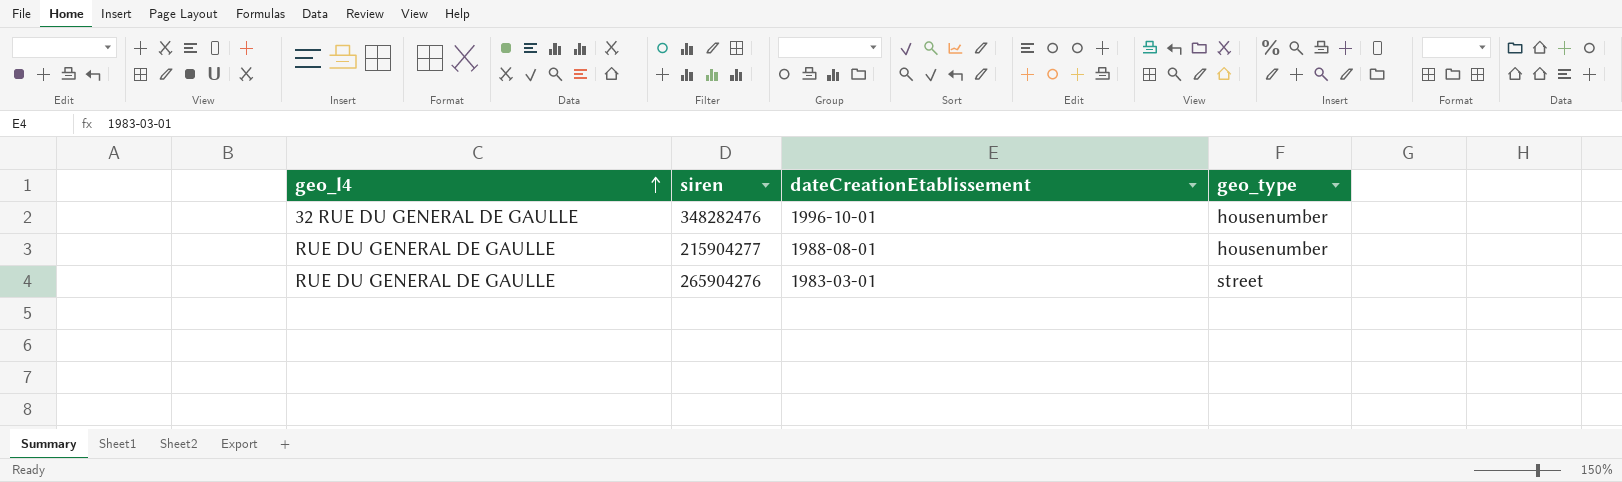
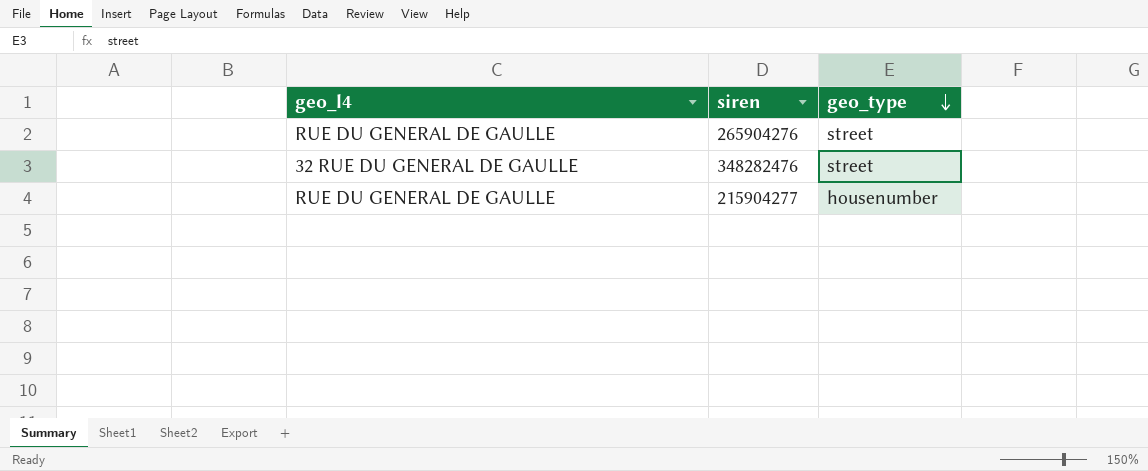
row order: geo_l4 ascending -> geo_type descending
column dateCreationEtablissement | position: 3 -> none
348282476 | geo_type: housenumber -> street

